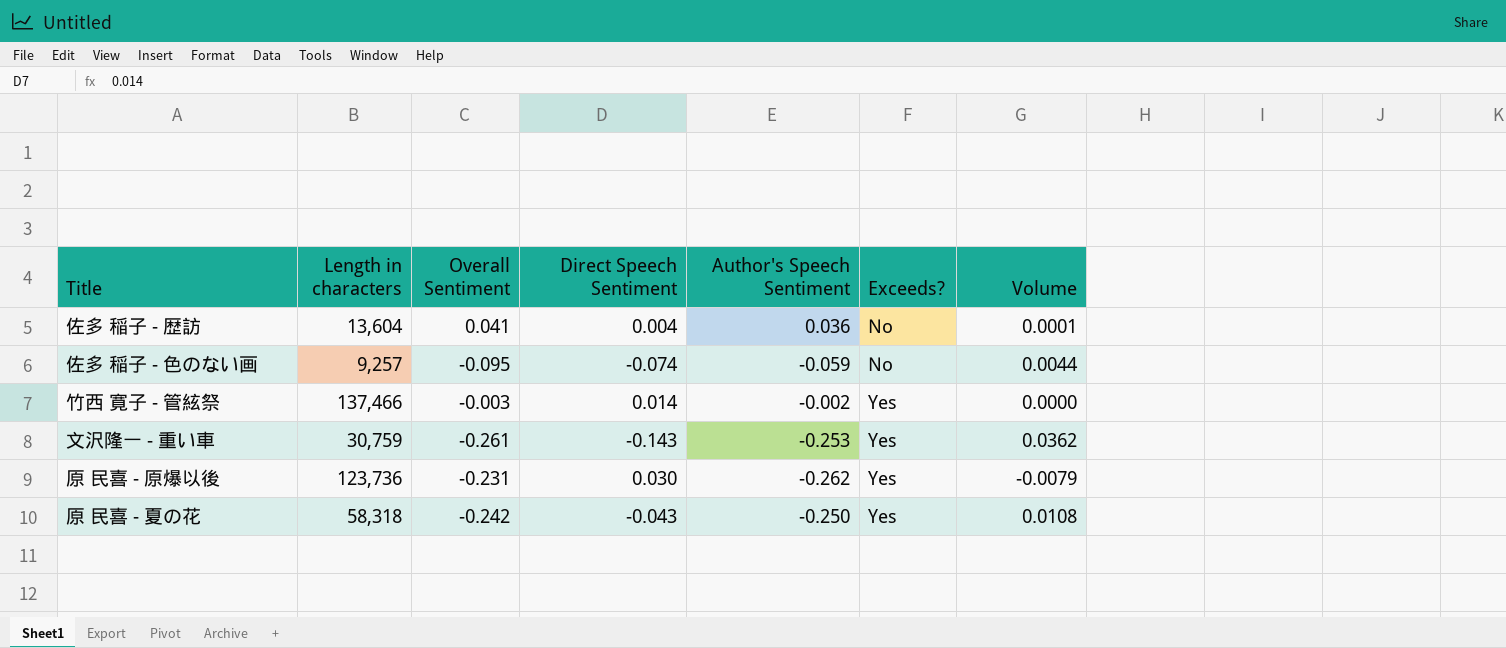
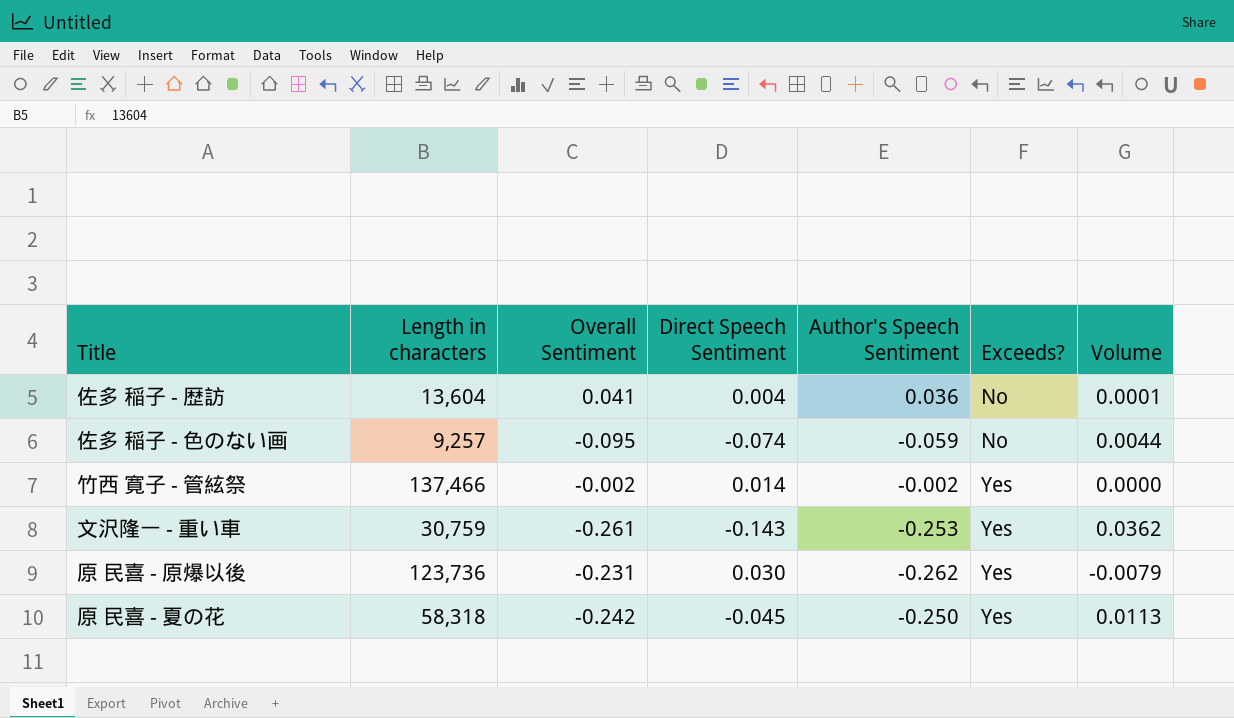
竹西 寛子 - 管絃祭 | Overall Sentiment: -0.003 -> -0.002
原 民喜 - 夏の花 | Direct Speech Sentiment: -0.043 -> -0.045
原 民喜 - 夏の花 | Volume: 0.0108 -> 0.0113

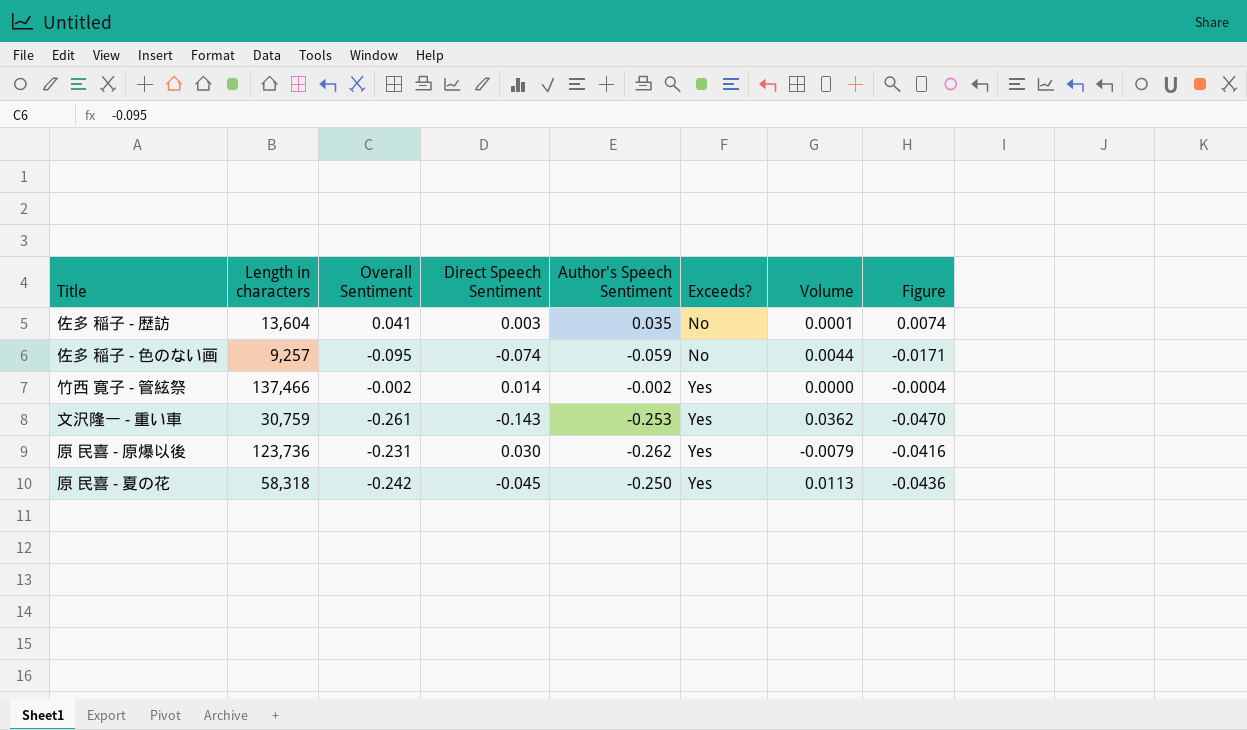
column Figure | formula: none -> [Overall Sentiment] * 0.18
佐多 稲子 - 歴訪 | Direct Speech Sentiment: 0.004 -> 0.003
佐多 稲子 - 歴訪 | Author's Speech Sentiment: 0.036 -> 0.035

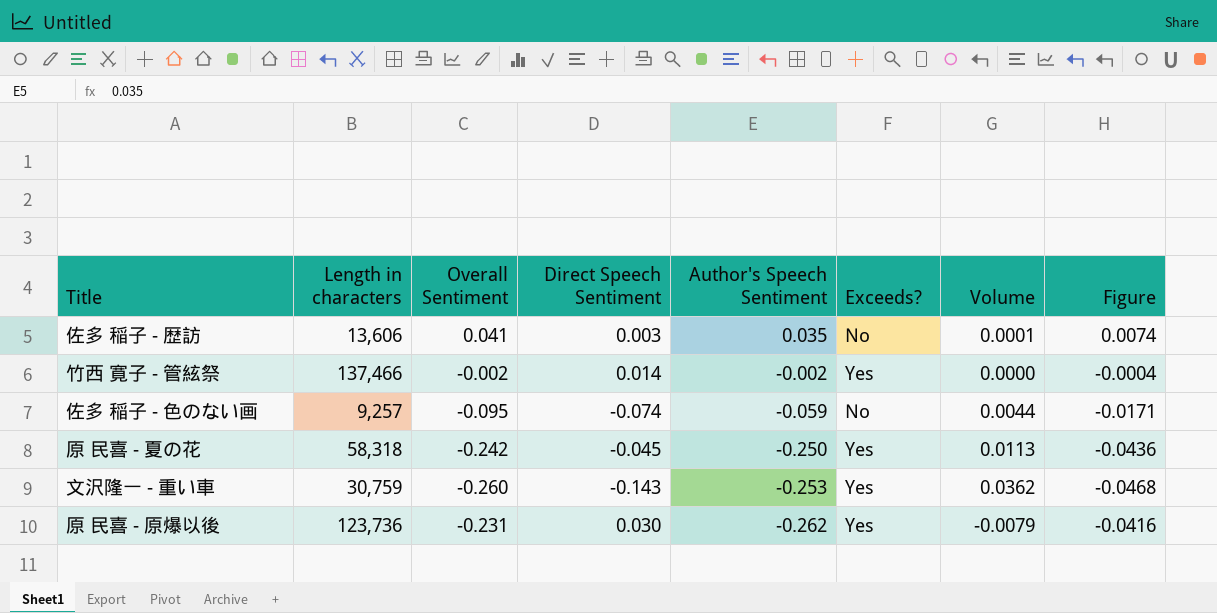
row order: Exceeds? ascending -> Author's Speech Sentiment descending
佐多 稲子 - 歴訪 | Length in characters: 13,604 -> 13,606
文沢隆一 - 重い車 | Overall Sentiment: -0.261 -> -0.260
文沢隆一 - 重い車 | Figure: -0.0470 -> -0.0468

